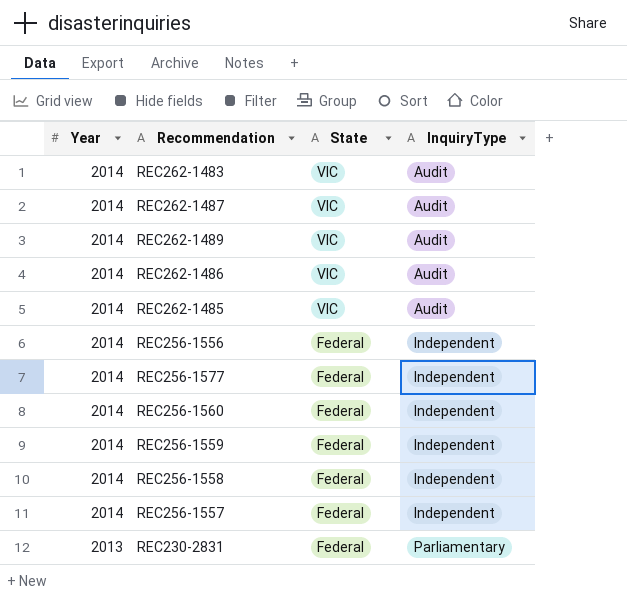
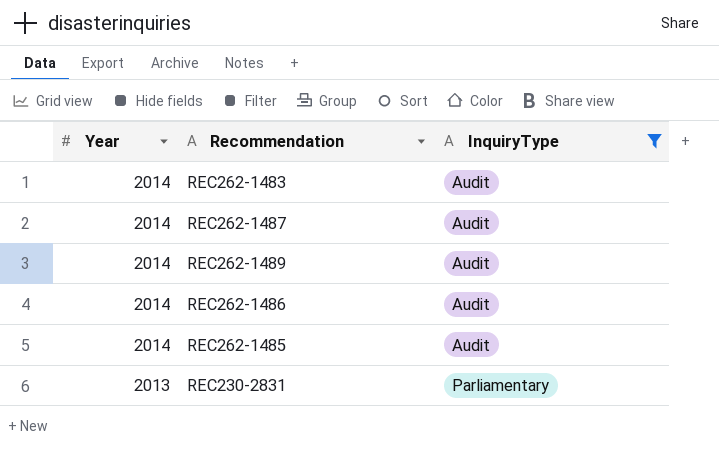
filter: none -> InquiryType != Independent
column State | position: 3 -> none

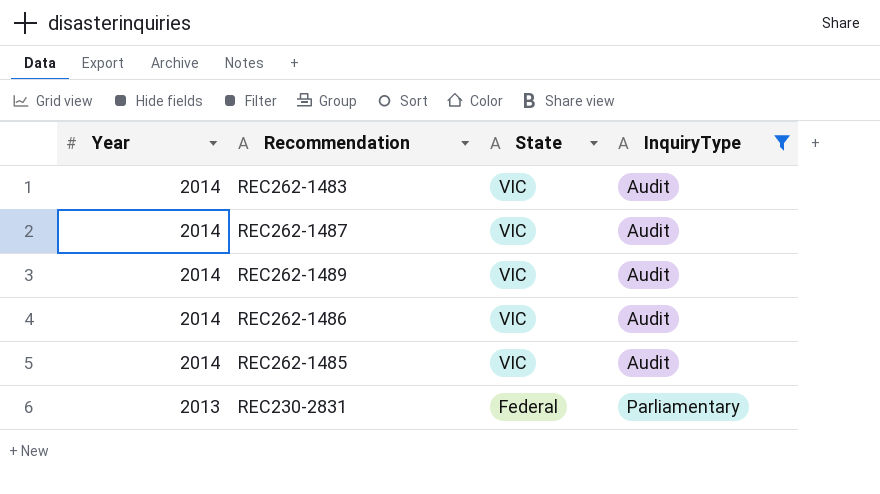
column State | position: none -> 3

